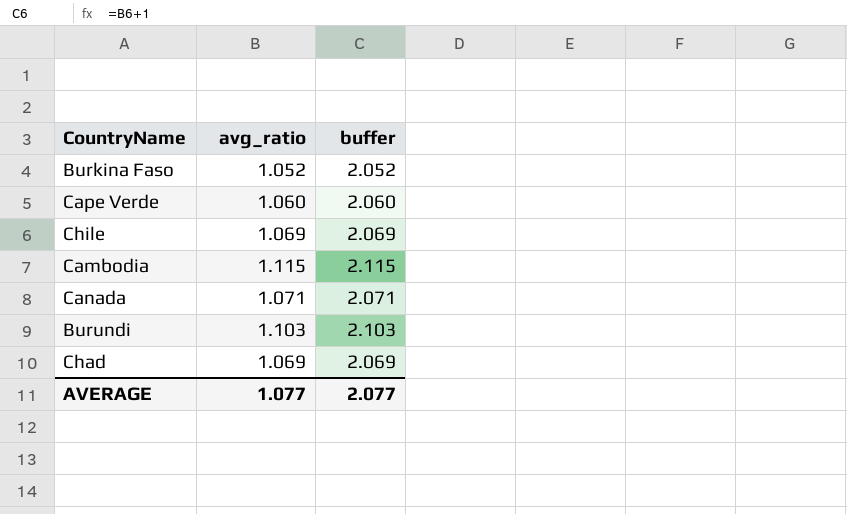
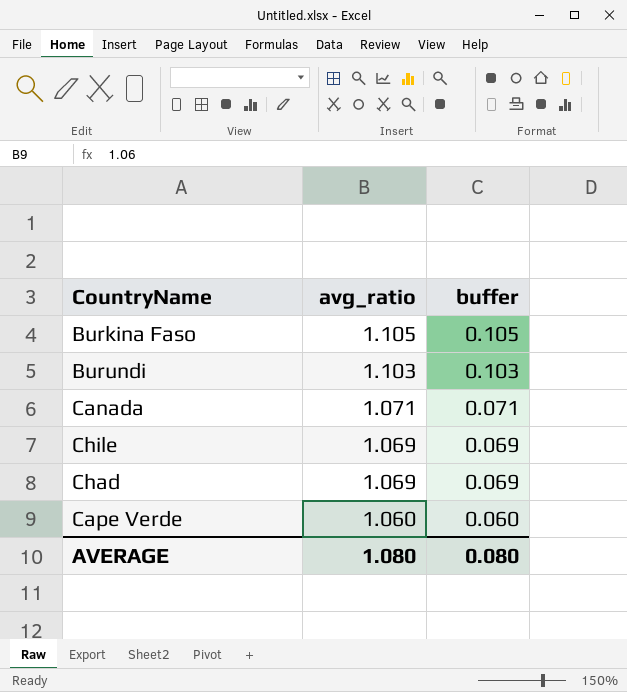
row order: none -> avg_ratio descending
column buffer | formula: [avg_ratio] + 1 -> [avg_ratio] - 1
row Cambodia: 1.115 | 2.115 -> none
Burkina Faso | avg_ratio: 1.052 -> 1.105
AVERAGE | avg_ratio: 1.077 -> 1.080
AVERAGE | buffer: 2.077 -> 0.080

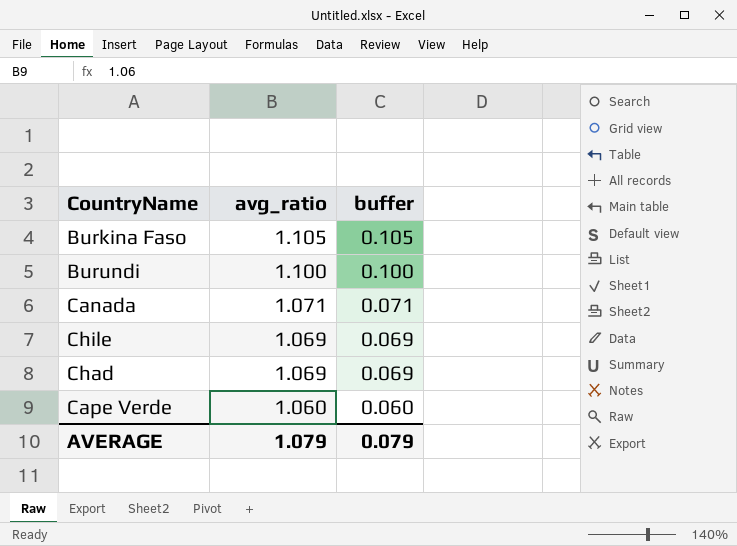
Burundi | avg_ratio: 1.103 -> 1.100
Burundi | buffer: 0.103 -> 0.100
AVERAGE | avg_ratio: 1.080 -> 1.079
AVERAGE | buffer: 0.080 -> 0.079

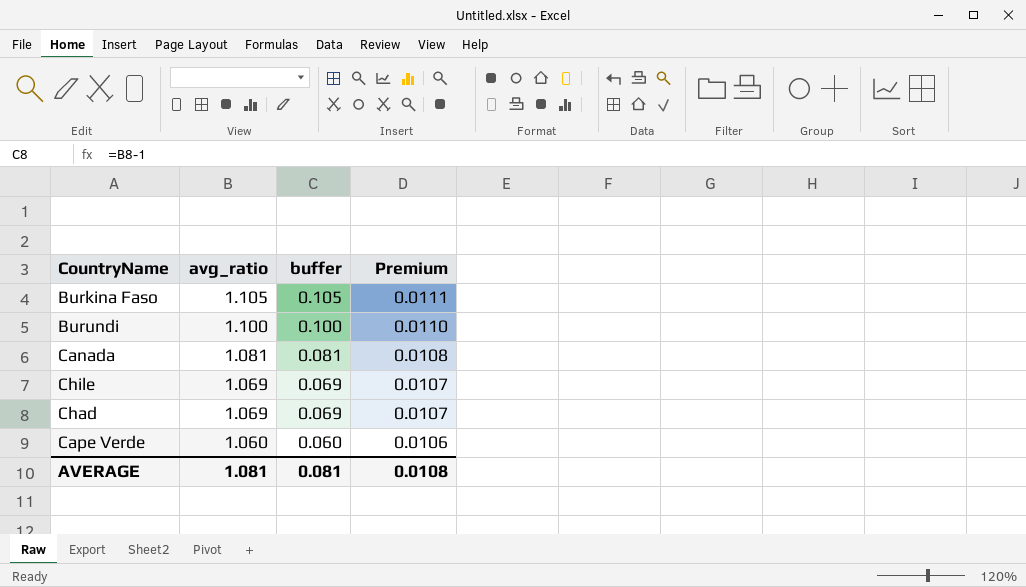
column Premium | formula: none -> [avg_ratio] * 0.01
Canada | avg_ratio: 1.071 -> 1.081
Canada | buffer: 0.071 -> 0.081
AVERAGE | avg_ratio: 1.079 -> 1.081
AVERAGE | buffer: 0.079 -> 0.081

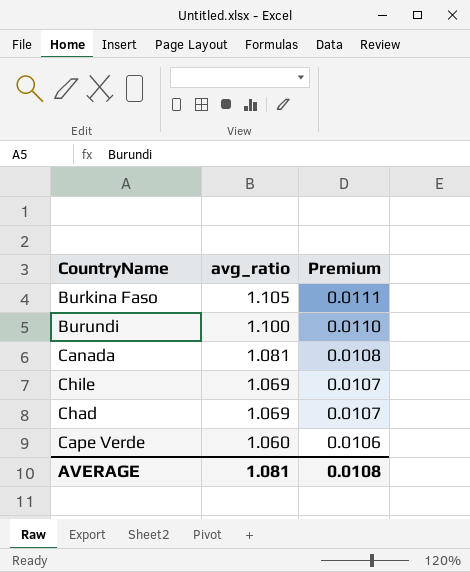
column buffer | formula: [avg_ratio] - 1 -> none

